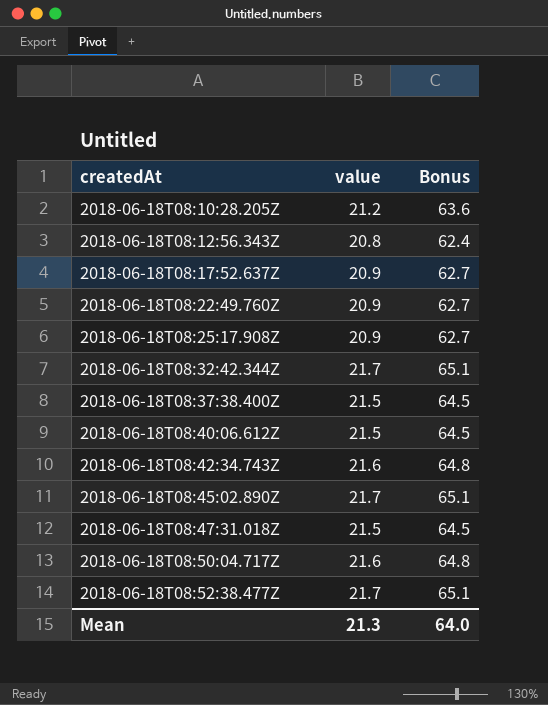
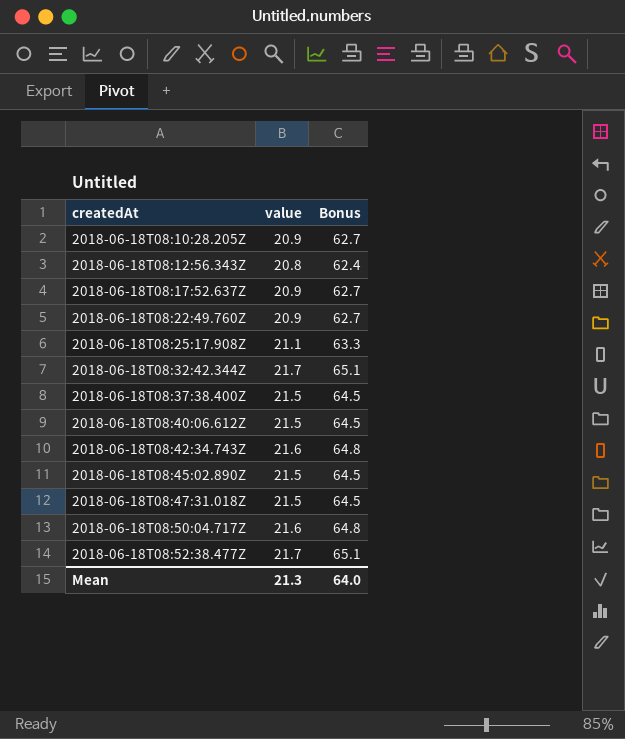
2018-06-18T08:10:28.205Z | value: 21.2 -> 20.9
2018-06-18T08:10:28.205Z | Bonus: 63.6 -> 62.7
2018-06-18T08:25:17.908Z | value: 20.9 -> 21.1
2018-06-18T08:25:17.908Z | Bonus: 62.7 -> 63.3
2018-06-18T08:45:02.890Z | value: 21.7 -> 21.5
2018-06-18T08:45:02.890Z | Bonus: 65.1 -> 64.5

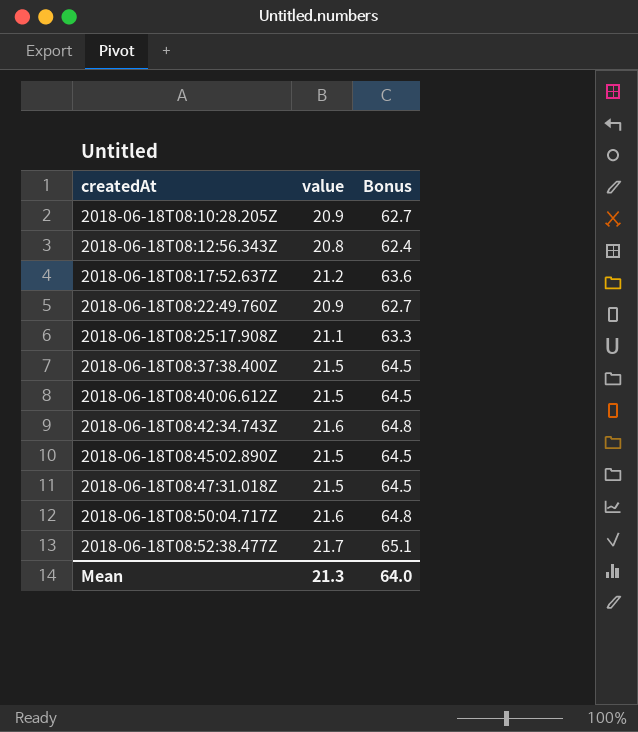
row 2018-06-18T08:32:42.344Z: 21.7 | 65.1 -> none
2018-06-18T08:17:52.637Z | value: 20.9 -> 21.2
2018-06-18T08:17:52.637Z | Bonus: 62.7 -> 63.6

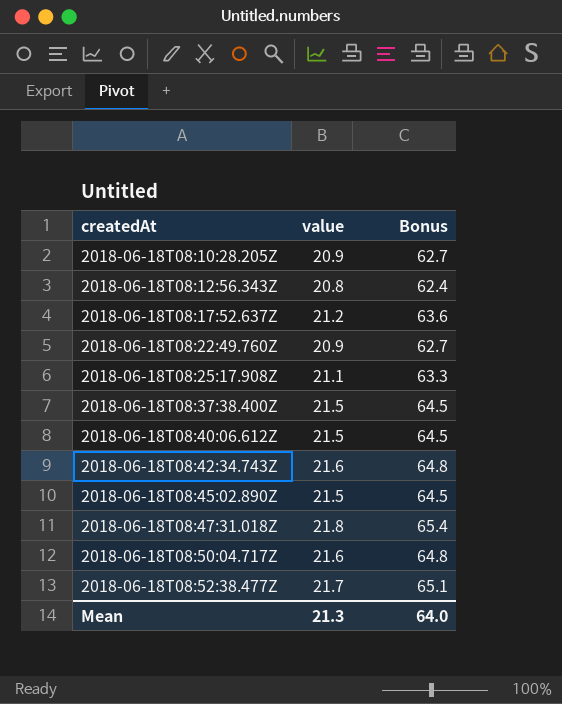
2018-06-18T08:47:31.018Z | value: 21.5 -> 21.8
2018-06-18T08:47:31.018Z | Bonus: 64.5 -> 65.4

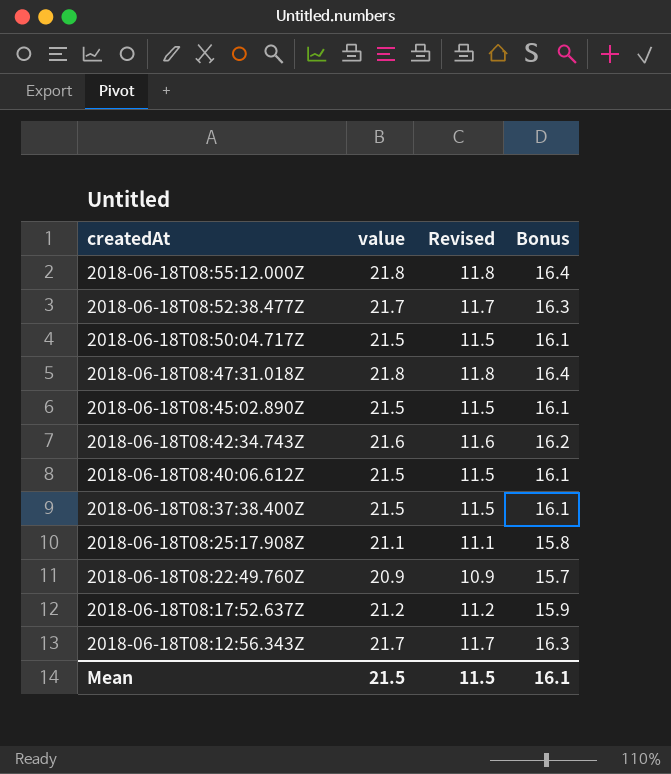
row order: createdAt ascending -> createdAt descending
column Revised | formula: none -> [value] - 10
column Bonus | formula: [value] * 3 -> [value] * 0.75
row 2018-06-18T08:10:28.205Z: 20.9 | 62.7 -> none
row 2018-06-18T08:55:12.000Z: none -> 21.8 | 11.8 | 16.4
2018-06-18T08:50:04.717Z | value: 21.6 -> 21.5
2018-06-18T08:12:56.343Z | value: 20.8 -> 21.7
Mean | value: 21.3 -> 21.5
Mean | Bonus: 64.0 -> 16.1

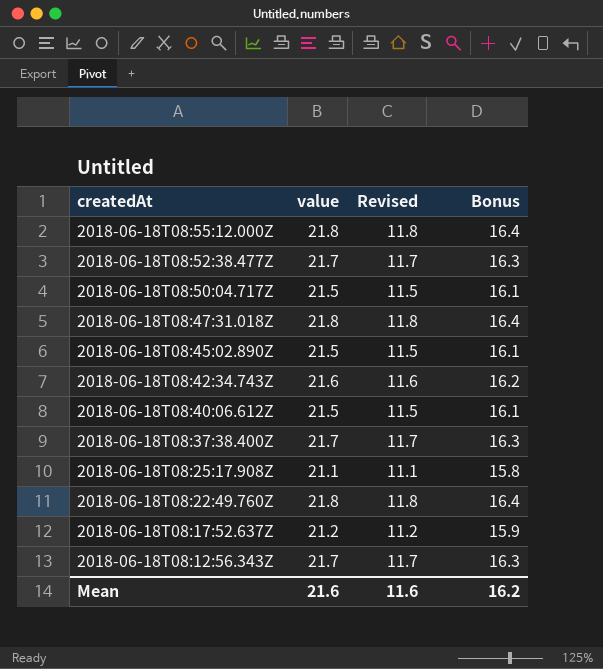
2018-06-18T08:37:38.400Z | value: 21.5 -> 21.7
2018-06-18T08:37:38.400Z | Revised: 11.5 -> 11.7
2018-06-18T08:37:38.400Z | Bonus: 16.1 -> 16.3
2018-06-18T08:22:49.760Z | value: 20.9 -> 21.8
2018-06-18T08:22:49.760Z | Revised: 10.9 -> 11.8
2018-06-18T08:22:49.760Z | Bonus: 15.7 -> 16.4
Mean | value: 21.5 -> 21.6
Mean | Revised: 11.5 -> 11.6
Mean | Bonus: 16.1 -> 16.2

